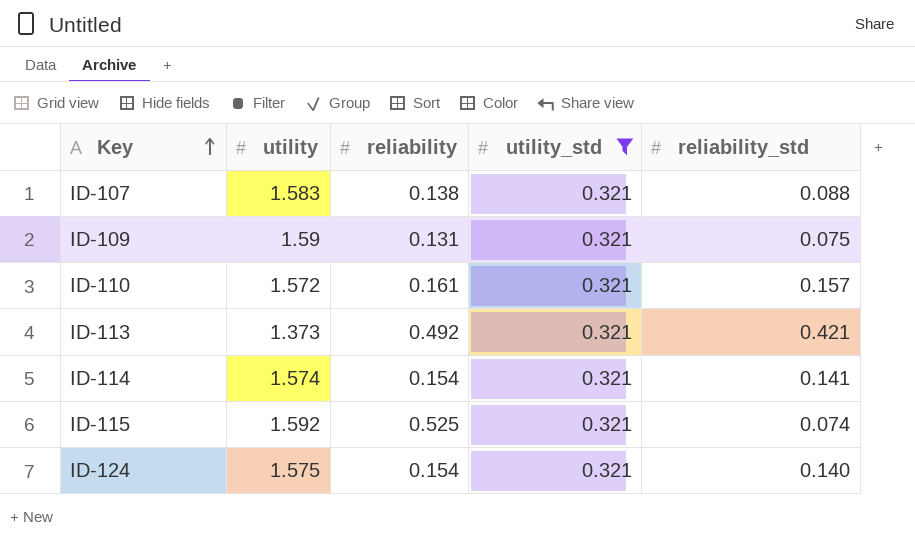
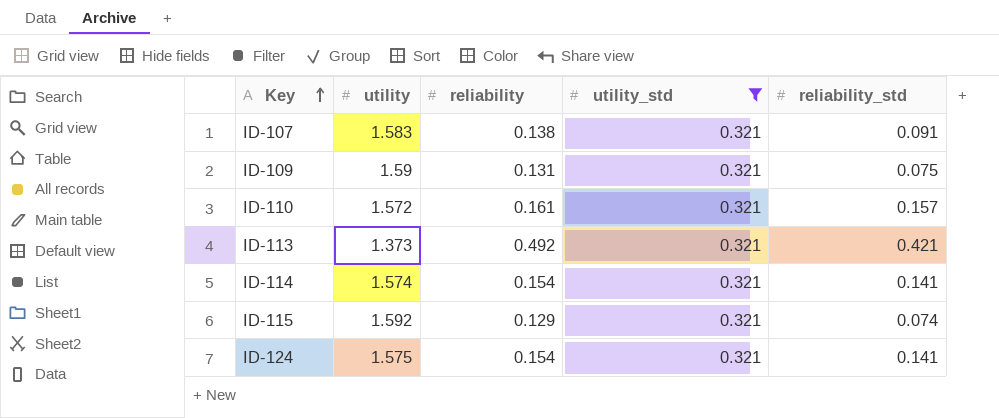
ID-107 | reliability_std: 0.088 -> 0.091
ID-115 | reliability: 0.525 -> 0.129
ID-124 | reliability_std: 0.140 -> 0.141

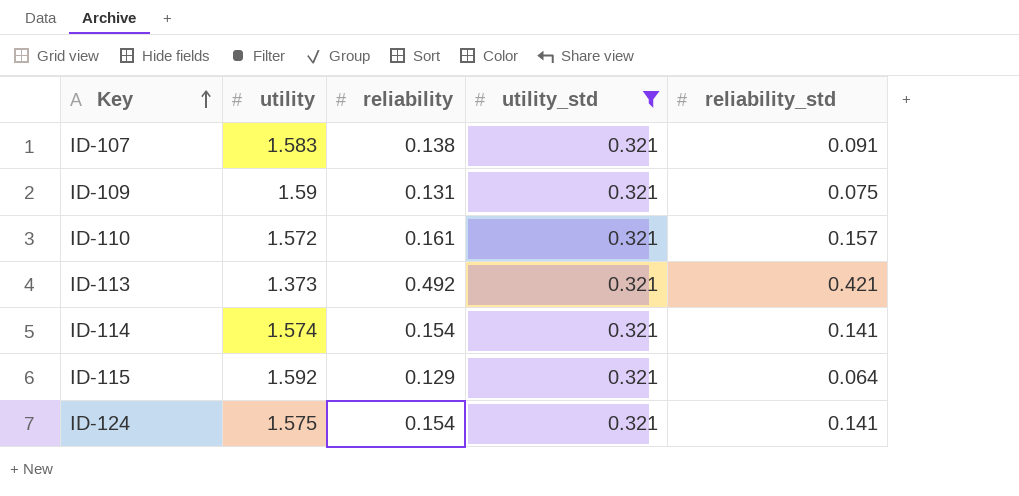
ID-115 | reliability_std: 0.074 -> 0.064

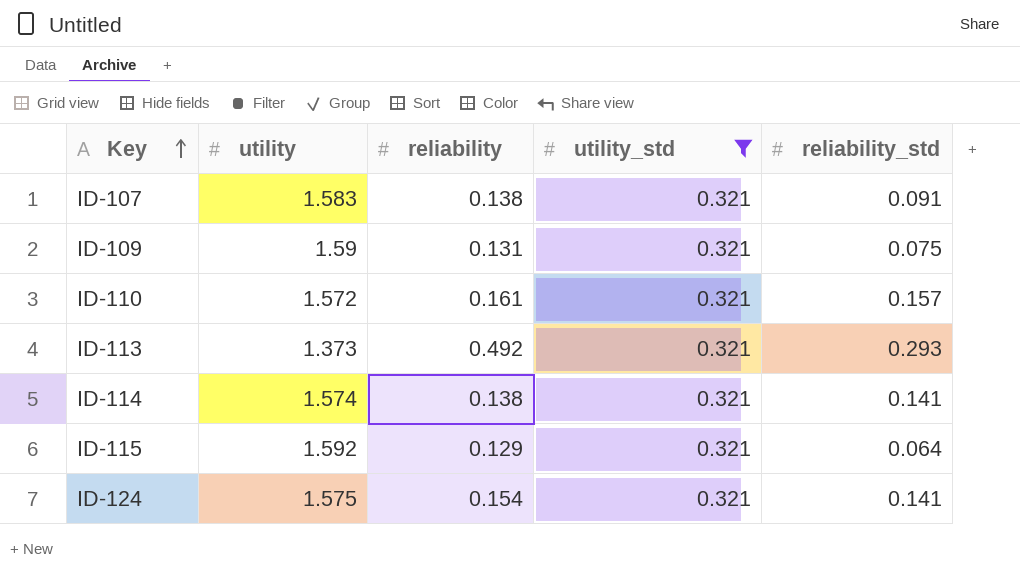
ID-113 | reliability_std: 0.421 -> 0.293
ID-114 | reliability: 0.154 -> 0.138

